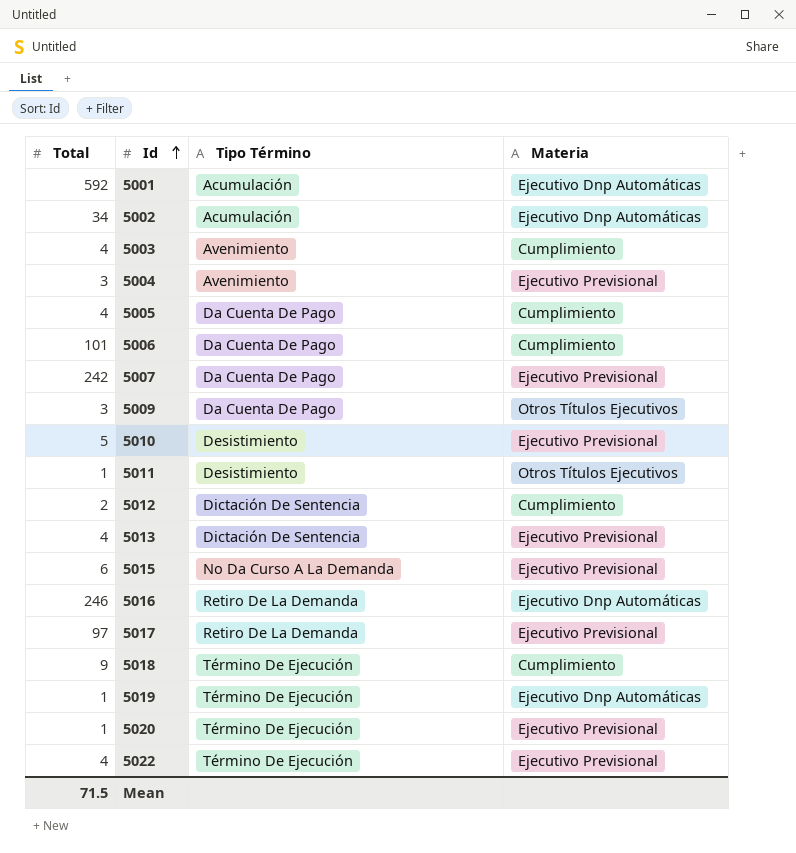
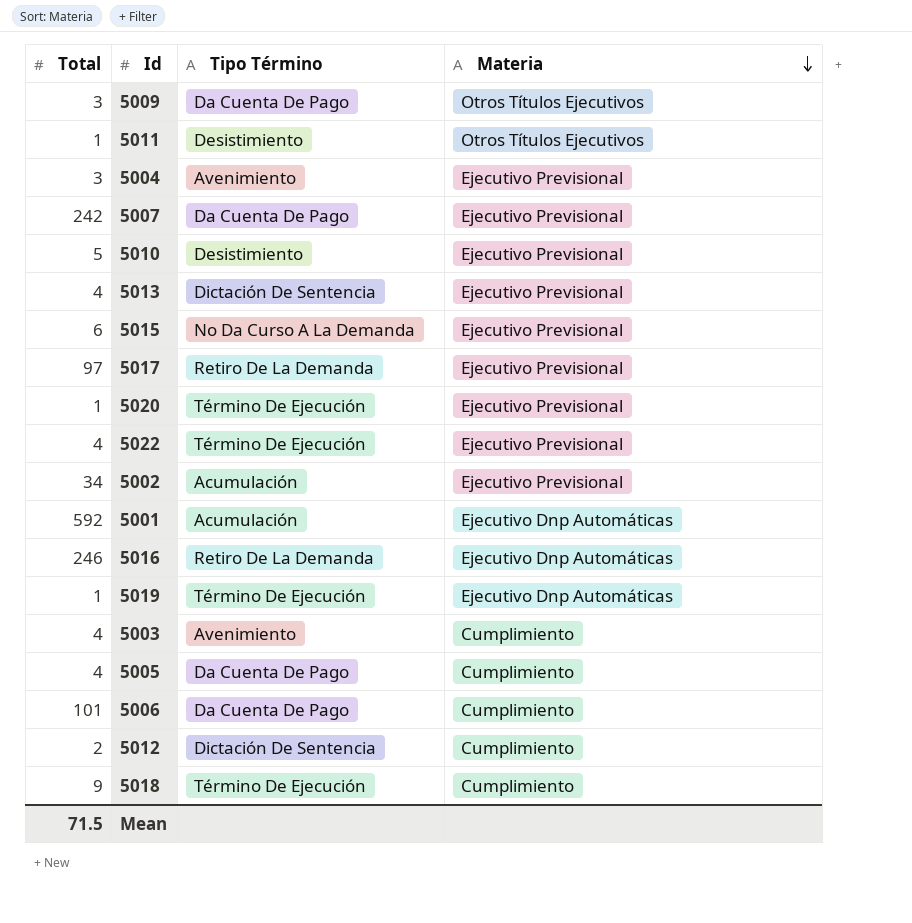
row order: Id ascending -> Materia descending
5002 | Materia: Ejecutivo Dnp Automáticas -> Ejecutivo Previsional

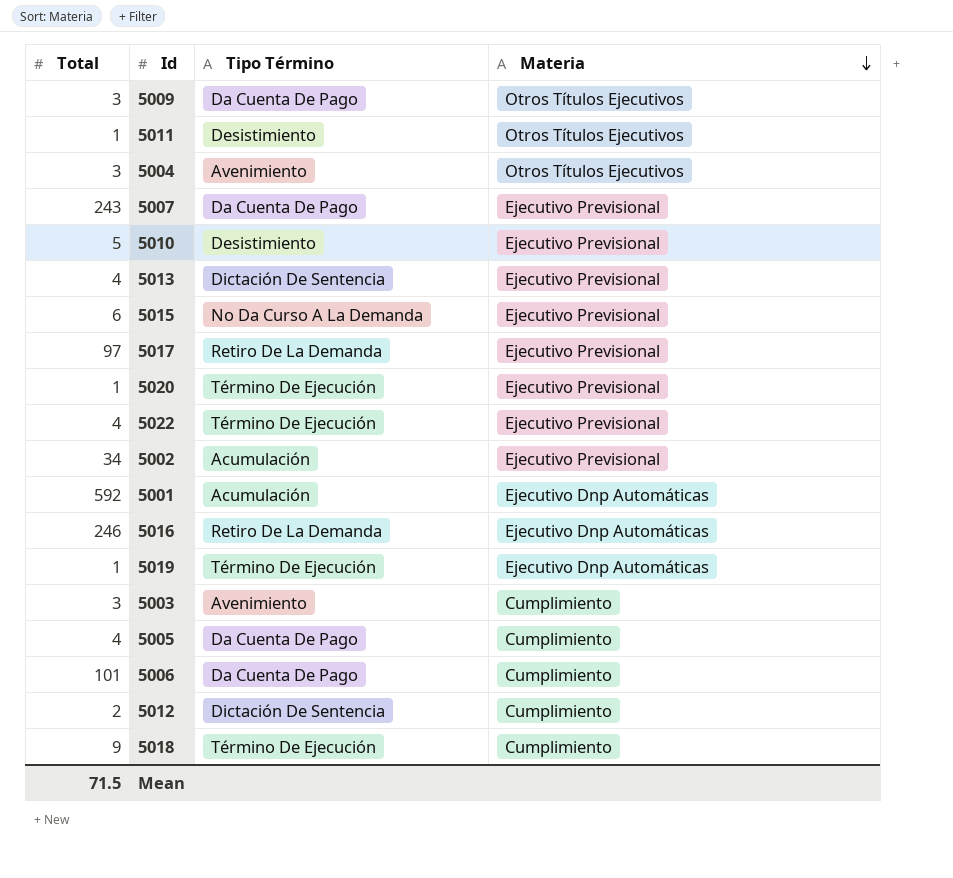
5004 | Materia: Ejecutivo Previsional -> Otros Títulos Ejecutivos
5007 | Total: 242 -> 243
5003 | Total: 4 -> 3

